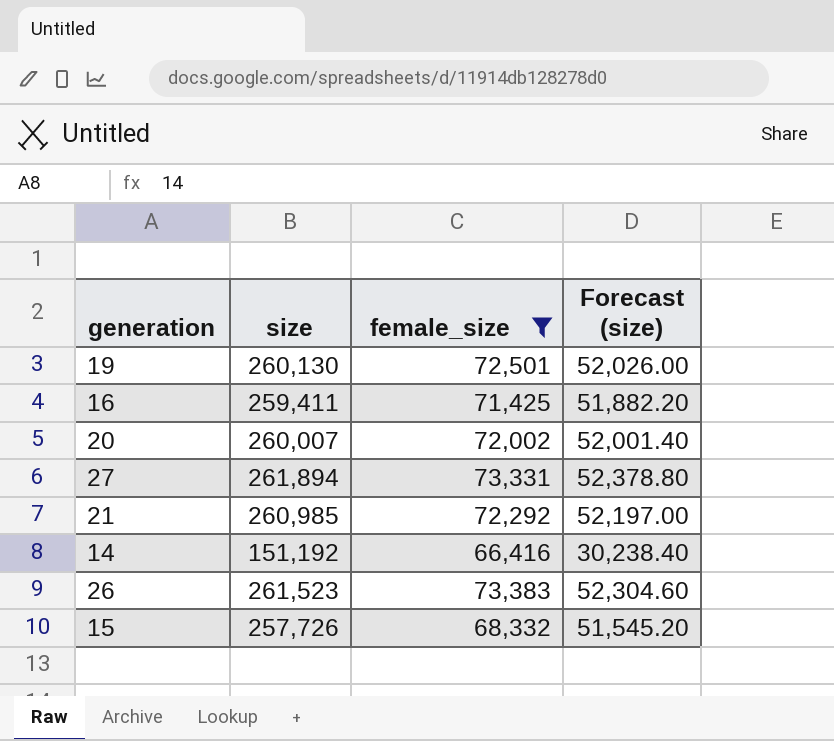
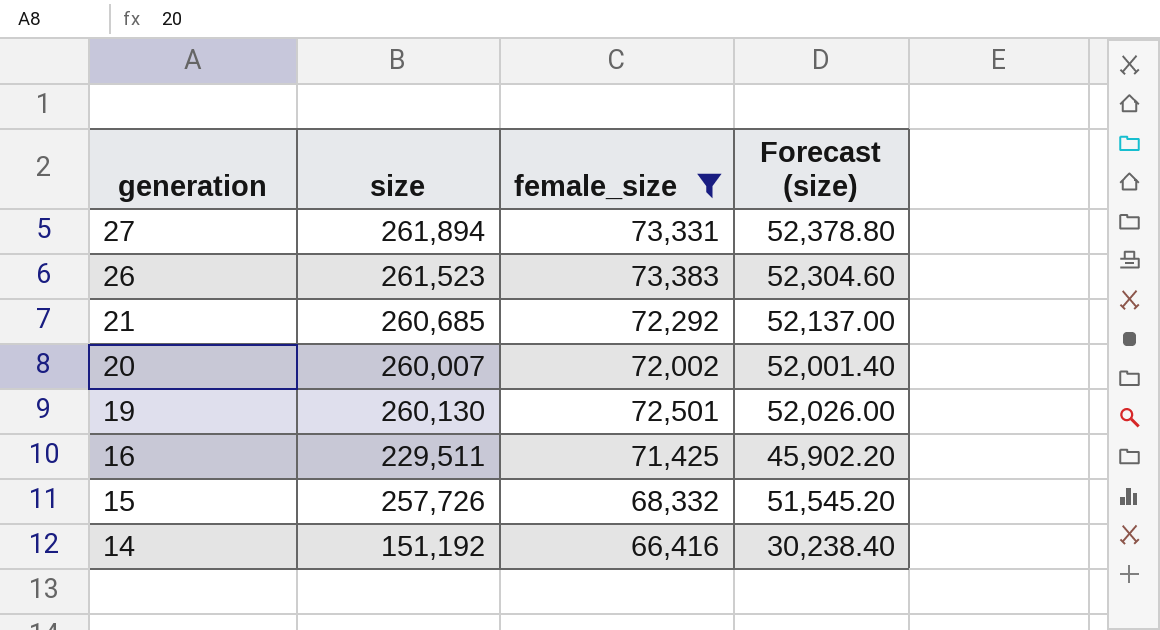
row order: none -> generation descending
21 | size: 260,985 -> 260,685
21 | Forecast (size): 52,197.00 -> 52,137.00
16 | size: 259,411 -> 229,511
16 | Forecast (size): 51,882.20 -> 45,902.20

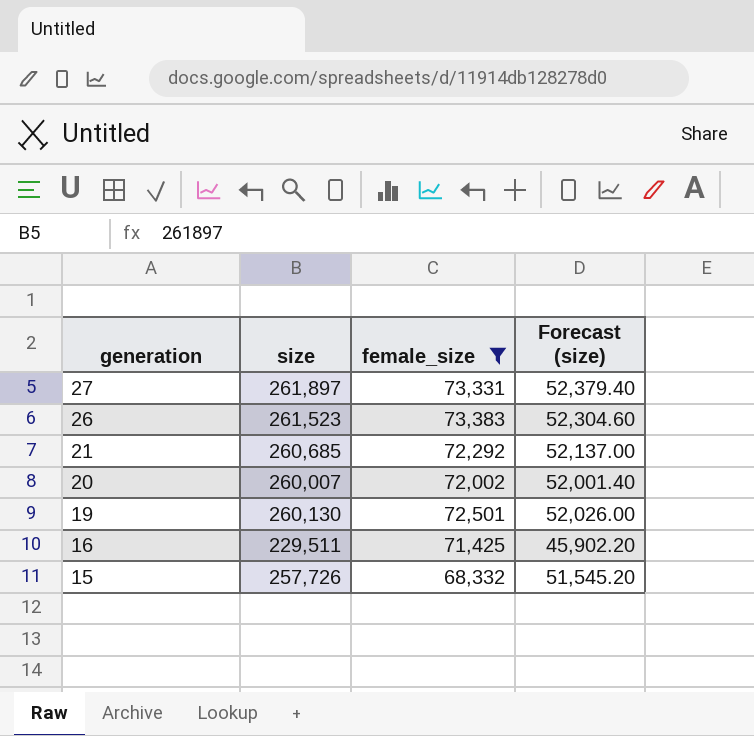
row 14: 151,192 | 66,416 | 30,238.40 -> none
27 | size: 261,894 -> 261,897
27 | Forecast (size): 52,378.80 -> 52,379.40

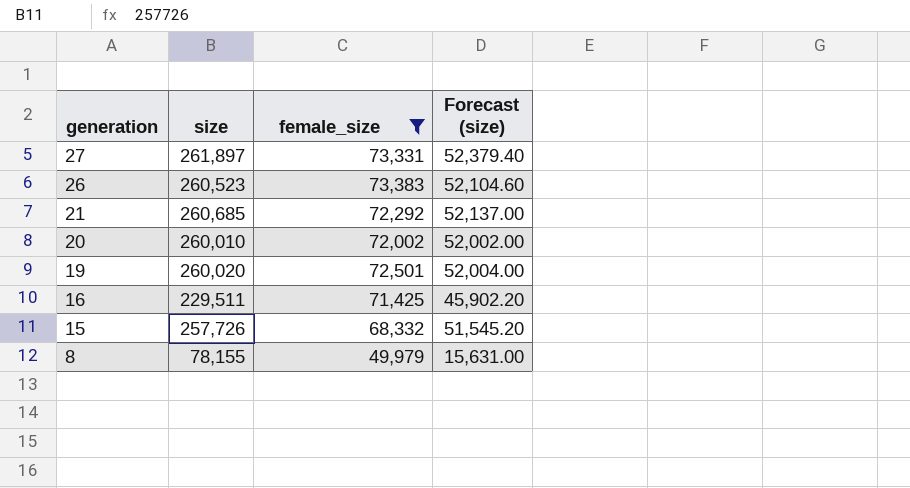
26 | size: 261,523 -> 260,523
26 | Forecast (size): 52,304.60 -> 52,104.60
20 | size: 260,007 -> 260,010
20 | Forecast (size): 52,001.40 -> 52,002.00
19 | size: 260,130 -> 260,020
19 | Forecast (size): 52,026.00 -> 52,004.00
row 8: none -> 78,155 | 49,979 | 15,631.00

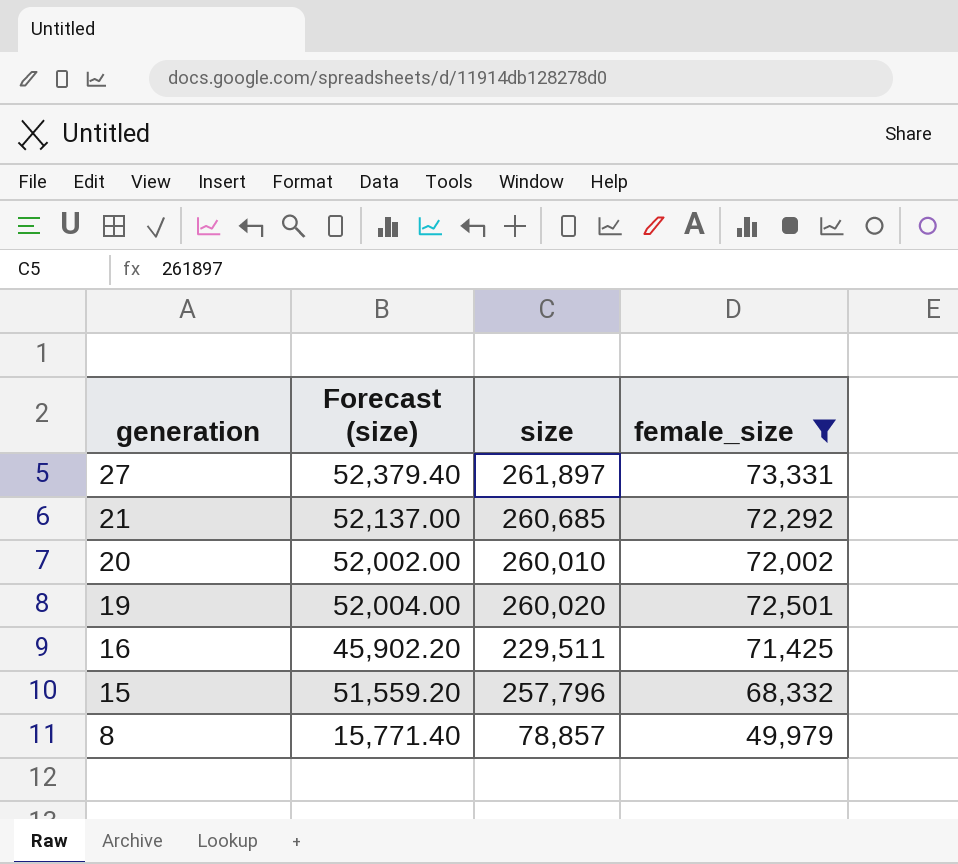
column Forecast (size) | position: 4 -> 2
row 26: 260,523 | 73,383 | 52,104.60 -> none
15 | Forecast (size): 51,545.20 -> 51,559.20
15 | size: 257,726 -> 257,796
8 | Forecast (size): 15,631.00 -> 15,771.40
8 | size: 78,155 -> 78,857

